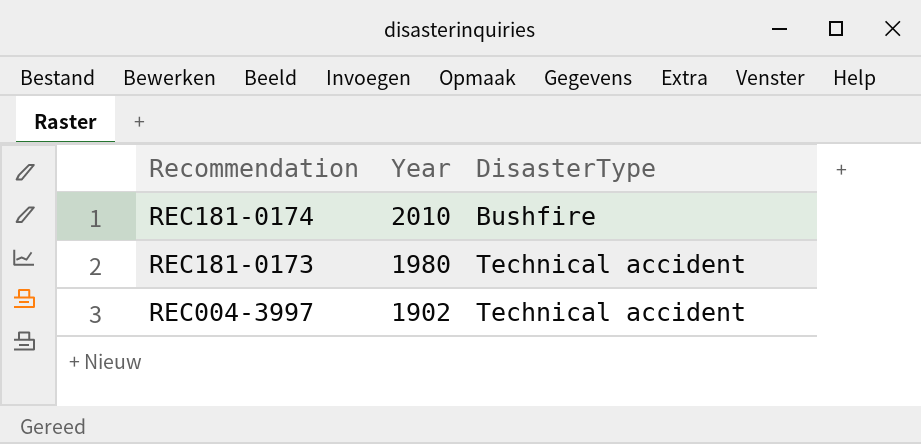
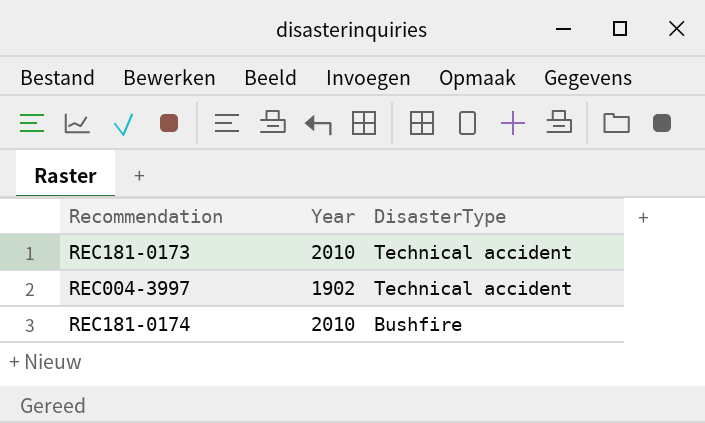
row order: Recommendation descending -> DisasterType descending
REC181-0173 | Year: 1980 -> 2010

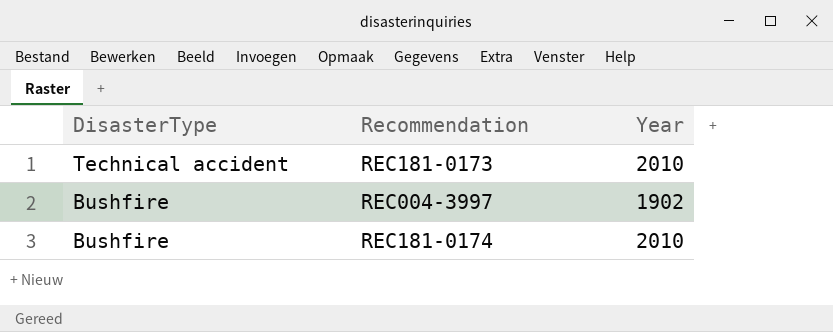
column DisasterType | position: 3 -> 1
REC004-3997 | DisasterType: Technical accident -> Bushfire

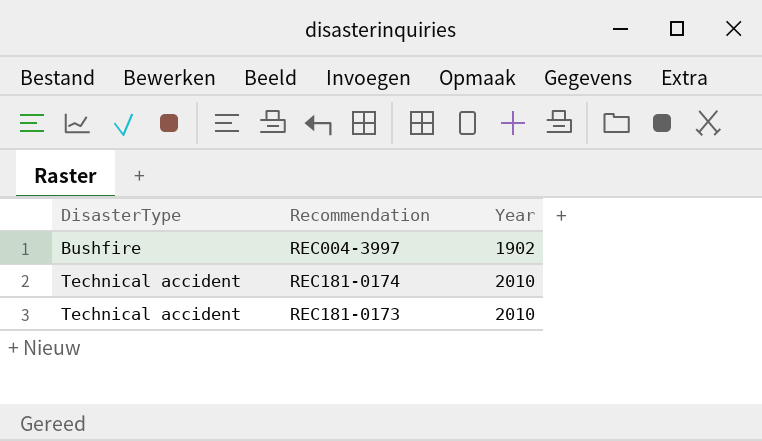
row order: DisasterType descending -> DisasterType ascending
REC181-0174 | DisasterType: Bushfire -> Technical accident

